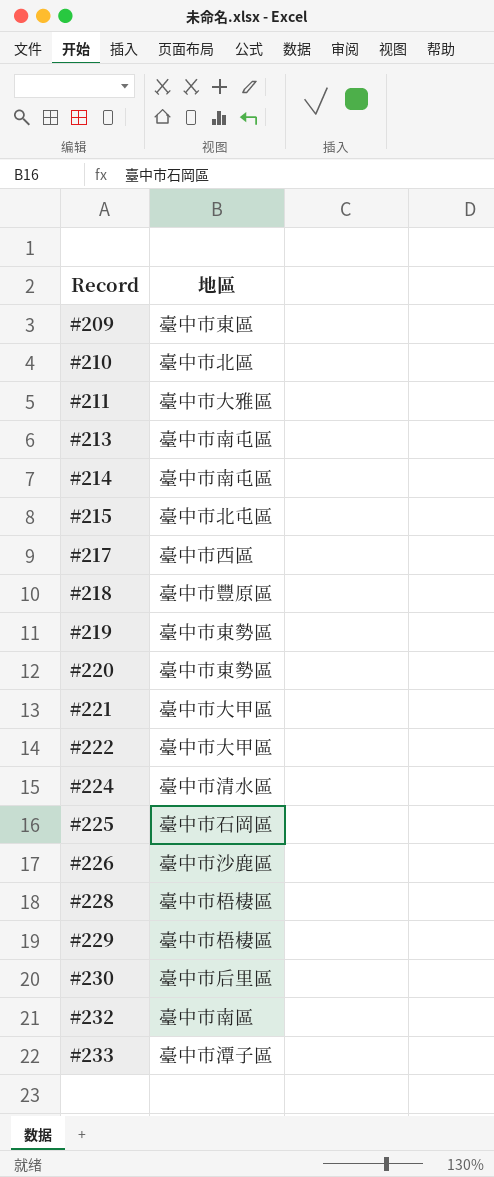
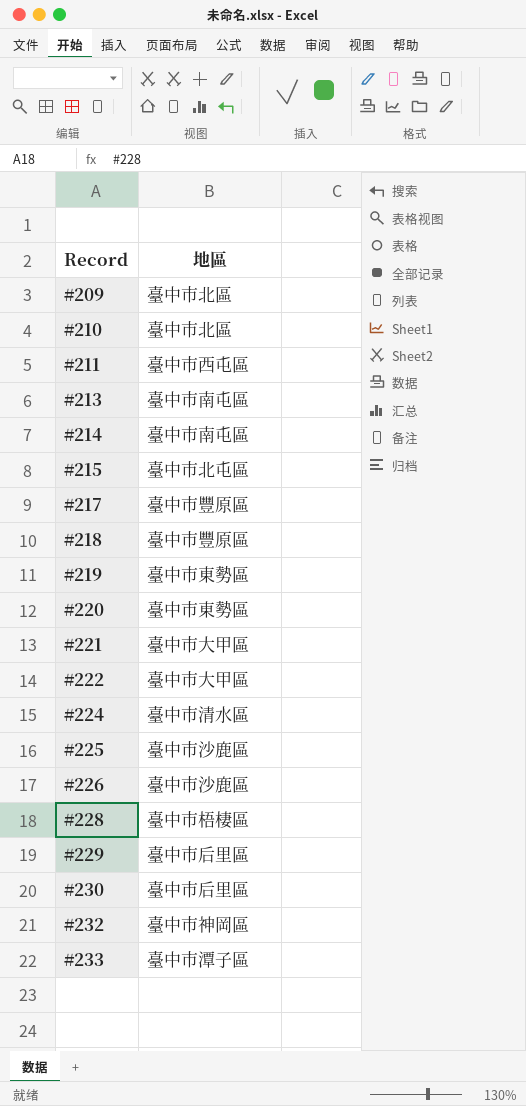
#209 | 地區: 臺中市東區 -> 臺中市北區
#211 | 地區: 臺中市大雅區 -> 臺中市西屯區
#217 | 地區: 臺中市西區 -> 臺中市豐原區
#225 | 地區: 臺中市石岡區 -> 臺中市沙鹿區
#229 | 地區: 臺中市梧棲區 -> 臺中市后里區
#232 | 地區: 臺中市南區 -> 臺中市神岡區

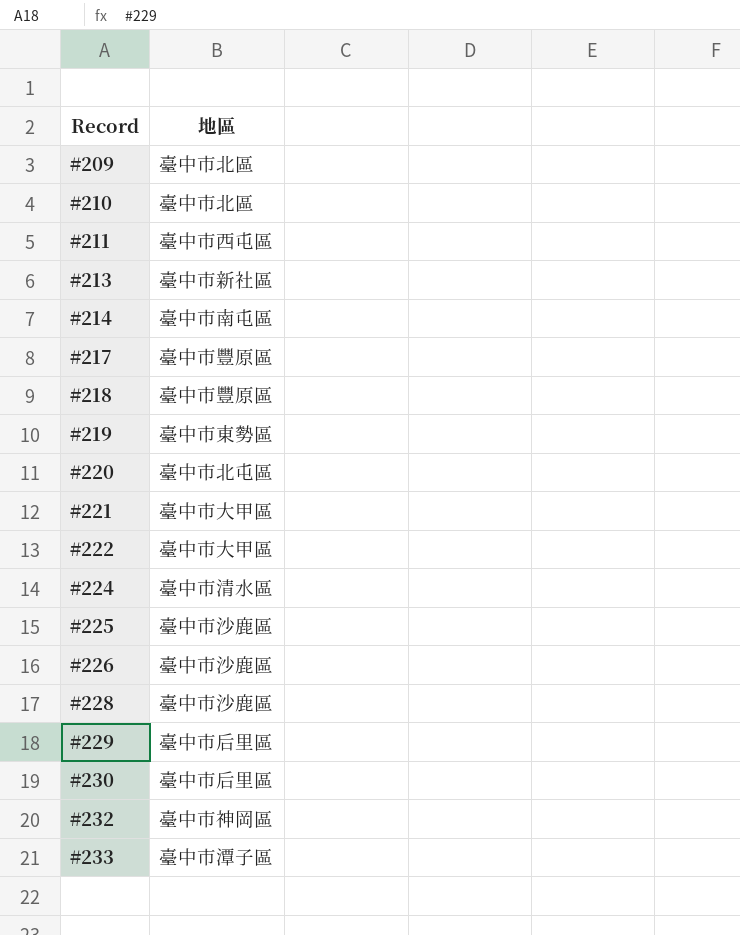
row #215: 臺中市北屯區 -> none
#213 | 地區: 臺中市南屯區 -> 臺中市新社區
#220 | 地區: 臺中市東勢區 -> 臺中市北屯區
#228 | 地區: 臺中市梧棲區 -> 臺中市沙鹿區

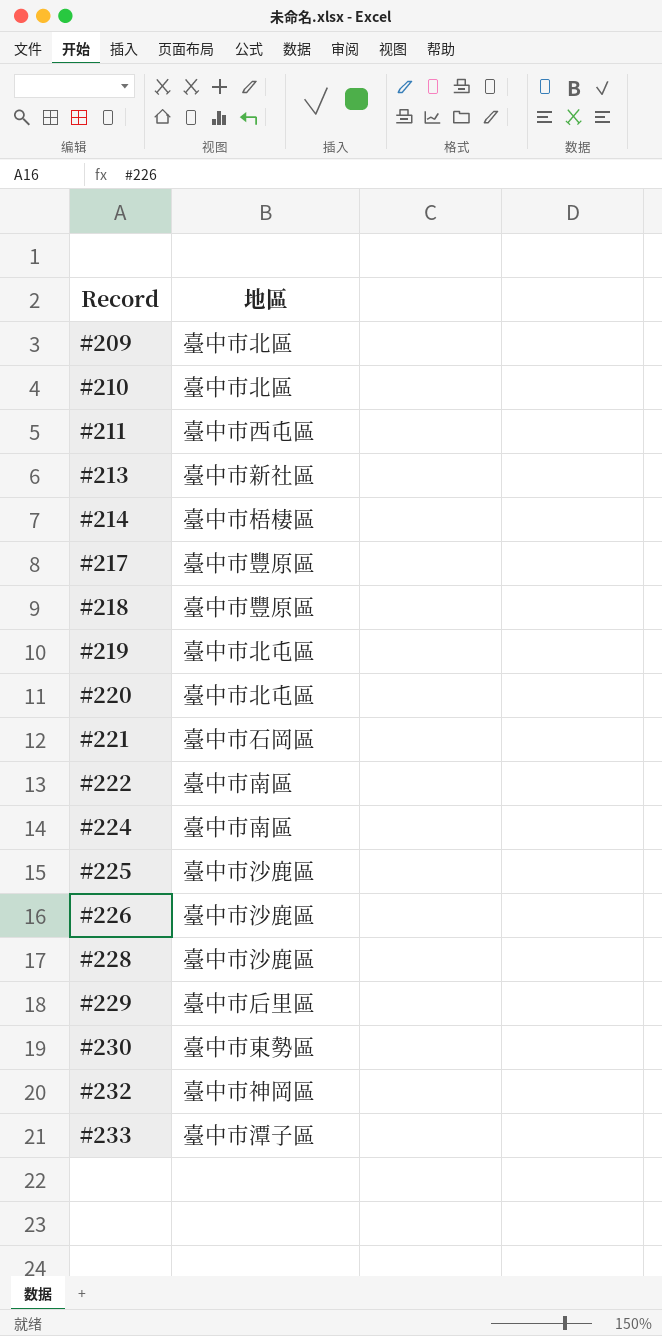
#214 | 地區: 臺中市南屯區 -> 臺中市梧棲區
#219 | 地區: 臺中市東勢區 -> 臺中市北屯區
#221 | 地區: 臺中市大甲區 -> 臺中市石岡區
#222 | 地區: 臺中市大甲區 -> 臺中市南區
#224 | 地區: 臺中市清水區 -> 臺中市南區
#230 | 地區: 臺中市后里區 -> 臺中市東勢區

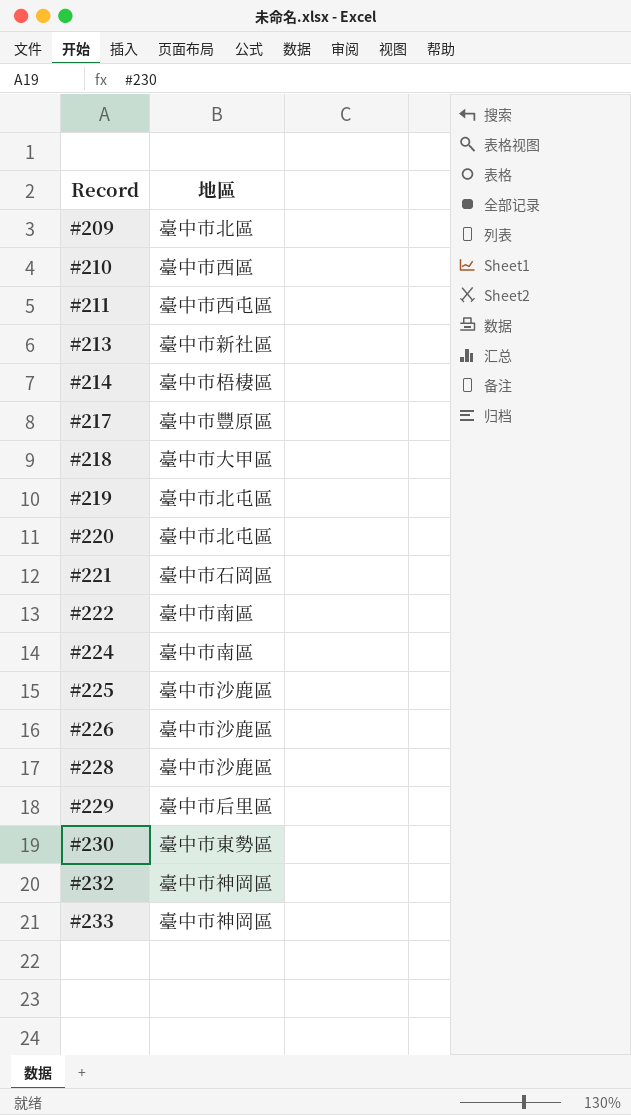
#210 | 地區: 臺中市北區 -> 臺中市西區
#218 | 地區: 臺中市豐原區 -> 臺中市大甲區
#233 | 地區: 臺中市潭子區 -> 臺中市神岡區

